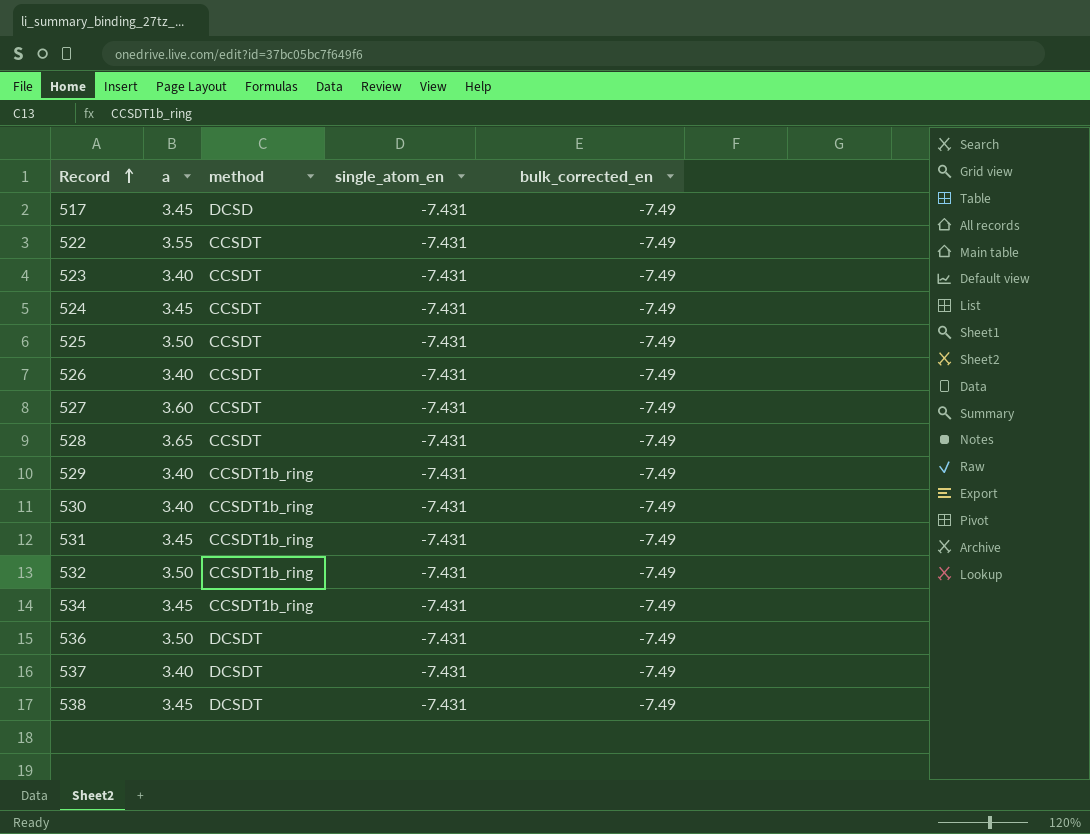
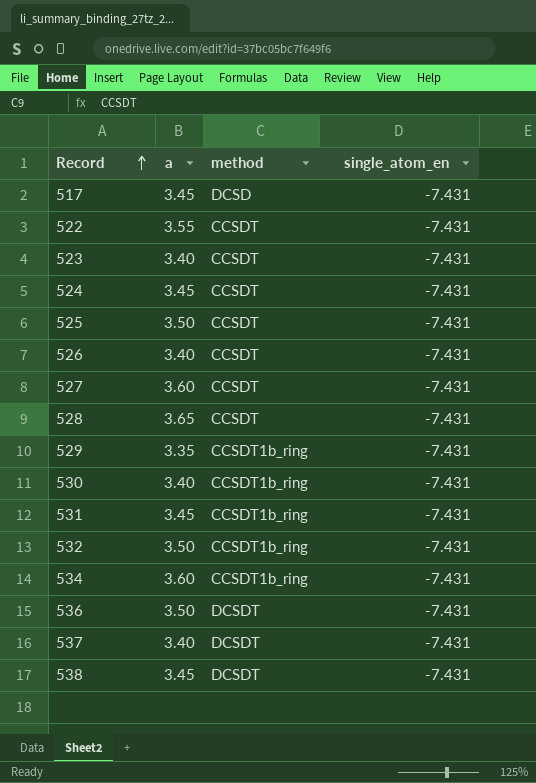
column bulk_corrected_en | position: 5 -> none
529 | a: 3.40 -> 3.35
534 | a: 3.45 -> 3.60

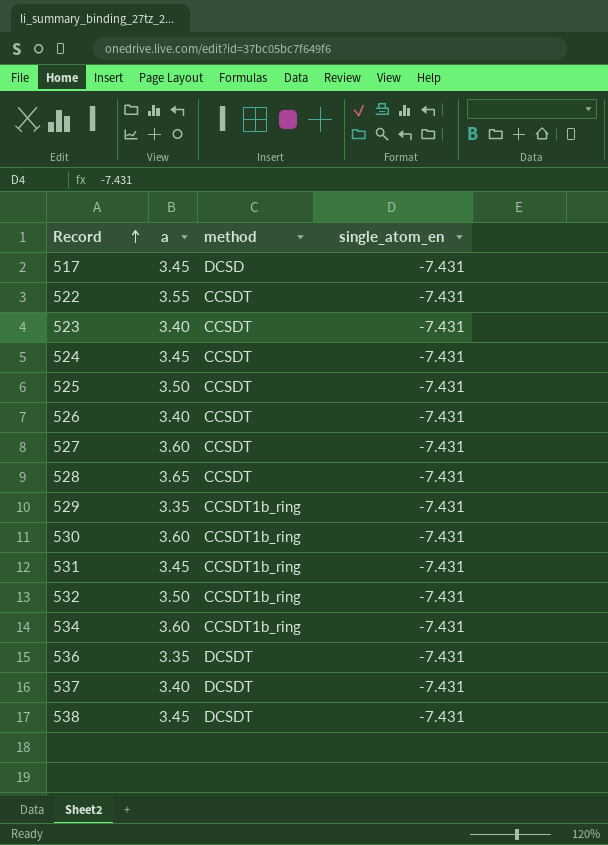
530 | a: 3.40 -> 3.60
536 | a: 3.50 -> 3.35

